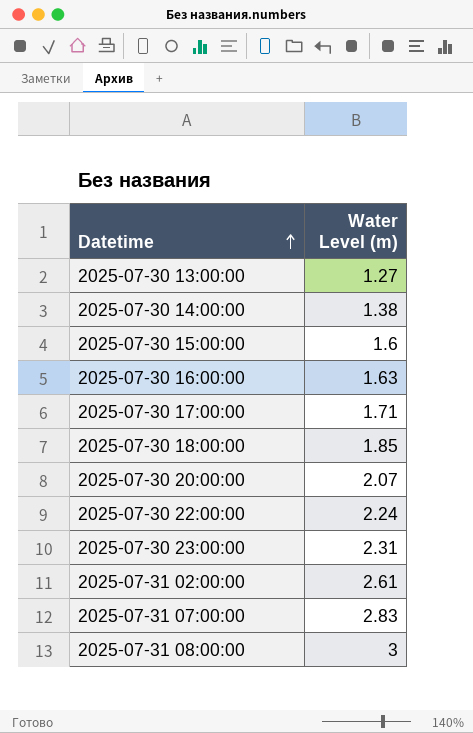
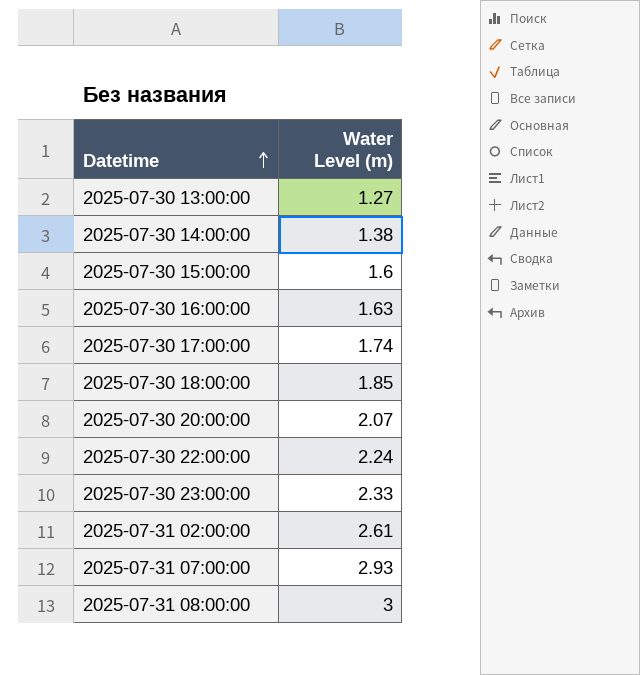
2025-07-30 17:00:00 | Water Level (m): 1.71 -> 1.74
2025-07-30 23:00:00 | Water Level (m): 2.31 -> 2.33
2025-07-31 07:00:00 | Water Level (m): 2.83 -> 2.93

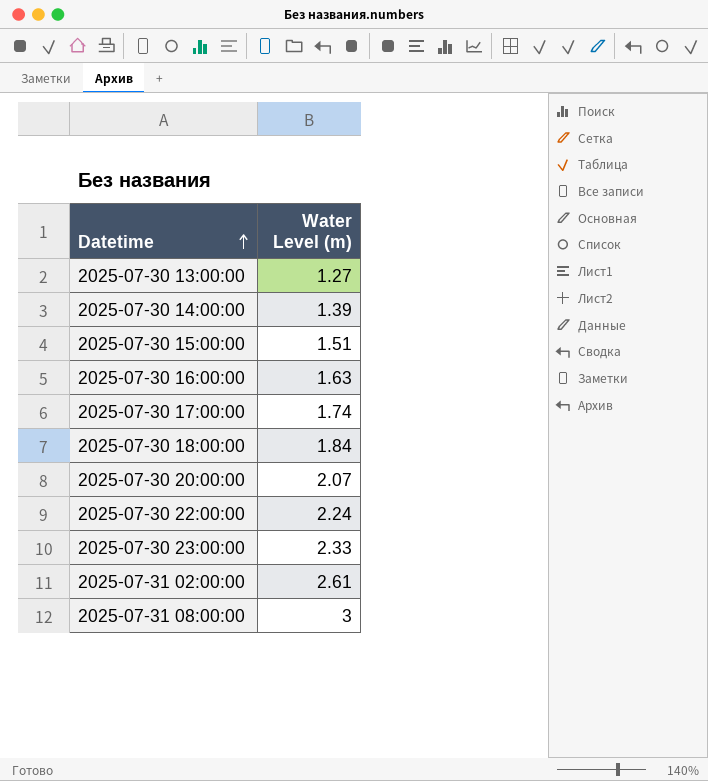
row 2025-07-31 07:00:00: 2.93 -> none
2025-07-30 14:00:00 | Water Level (m): 1.38 -> 1.39
2025-07-30 15:00:00 | Water Level (m): 1.6 -> 1.51
2025-07-30 18:00:00 | Water Level (m): 1.85 -> 1.84

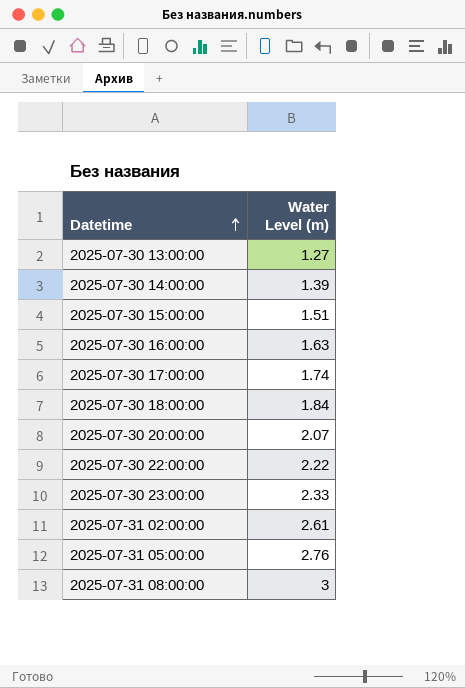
2025-07-30 22:00:00 | Water Level (m): 2.24 -> 2.22
row 2025-07-31 05:00:00: none -> 2.76

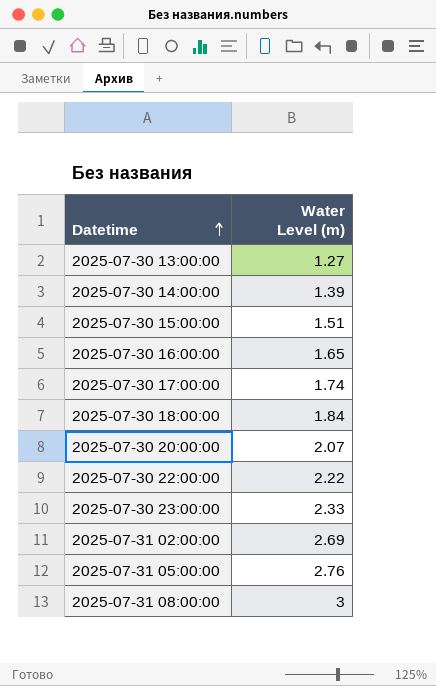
2025-07-30 16:00:00 | Water Level (m): 1.63 -> 1.65
2025-07-31 02:00:00 | Water Level (m): 2.61 -> 2.69

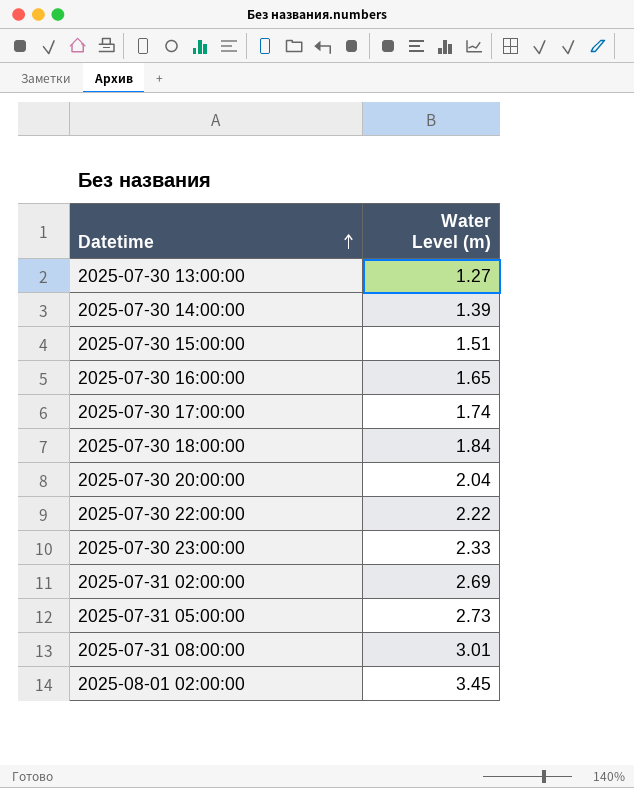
2025-07-30 20:00:00 | Water Level (m): 2.07 -> 2.04
2025-07-31 05:00:00 | Water Level (m): 2.76 -> 2.73
2025-07-31 08:00:00 | Water Level (m): 3 -> 3.01
row 2025-08-01 02:00:00: none -> 3.45

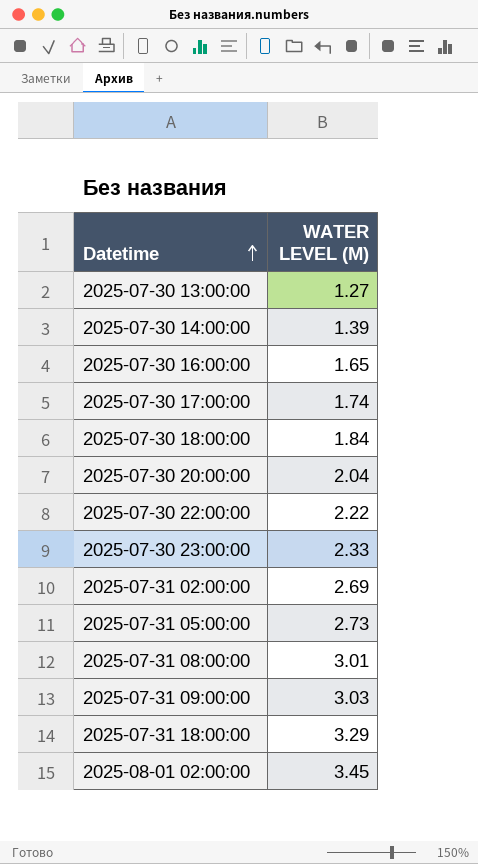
column name: Water Level (m) -> WATER LEVEL (M)
row 2025-07-30 15:00:00: 1.51 -> none
row 2025-07-31 09:00:00: none -> 3.03
row 2025-07-31 18:00:00: none -> 3.29

